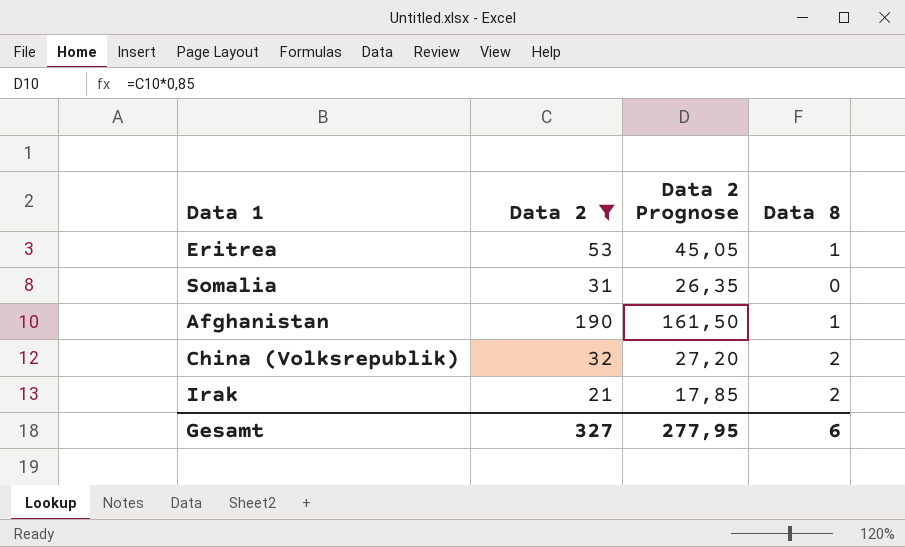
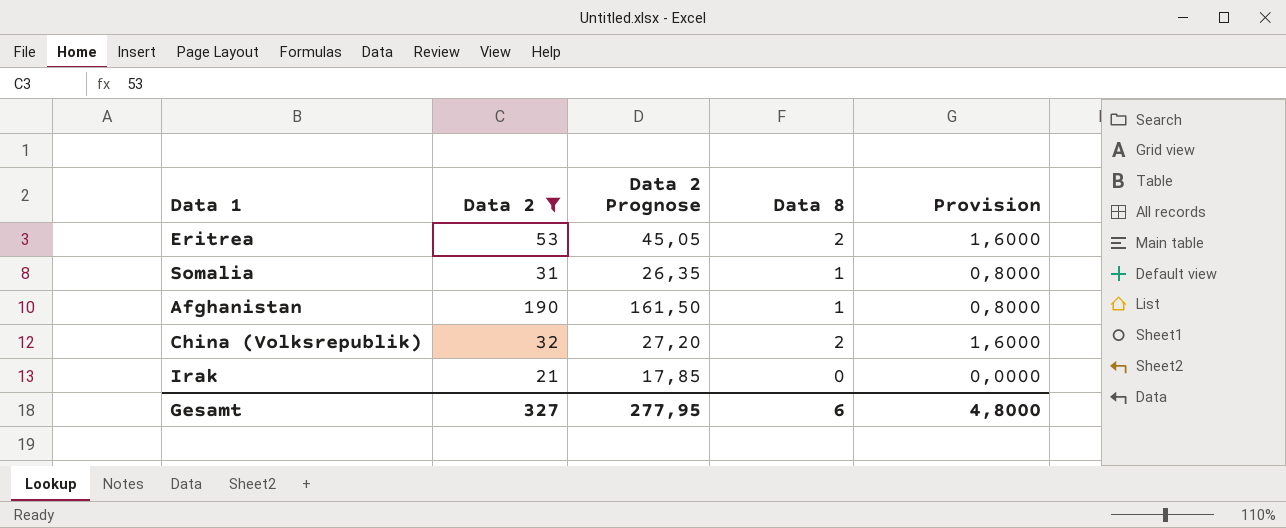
column Provision | formula: none -> [Data 8] * 0,8
Eritrea | Data 8: 1 -> 2
Somalia | Data 8: 0 -> 1
Irak | Data 8: 2 -> 0

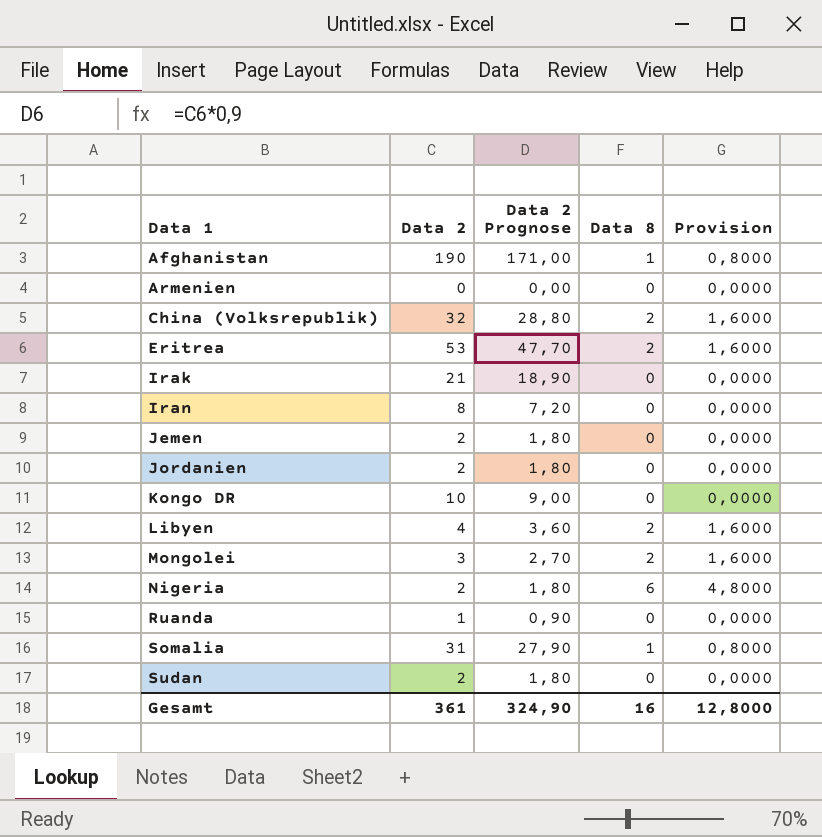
filter: Data 2 >= 21 -> none
row order: none -> Data 1 ascending
column Data 2 Prognose | formula: [Data 2] * 0,85 -> [Data 2] * 0,9
Gesamt | Data 2: 327 -> 361
Gesamt | Data 2 Prognose: 277,95 -> 324,90
Gesamt | Data 8: 6 -> 16
Gesamt | Provision: 4,8000 -> 12,8000

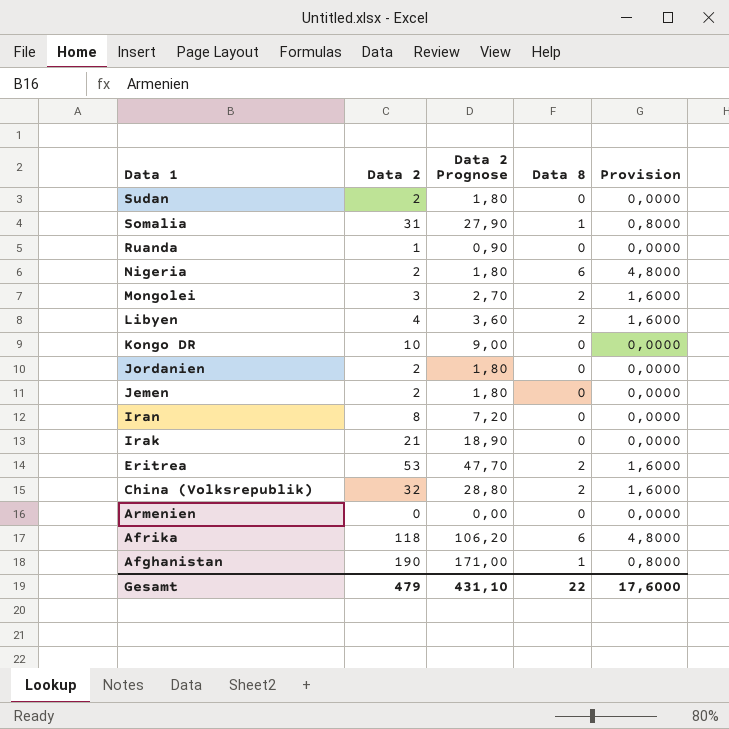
row order: Data 1 ascending -> Data 1 descending
row Afrika: none -> 118 | 106,20 | 6 | 4,8000
Gesamt | Data 2: 361 -> 479
Gesamt | Data 2 Prognose: 324,90 -> 431,10
Gesamt | Data 8: 16 -> 22
Gesamt | Provision: 12,8000 -> 17,6000

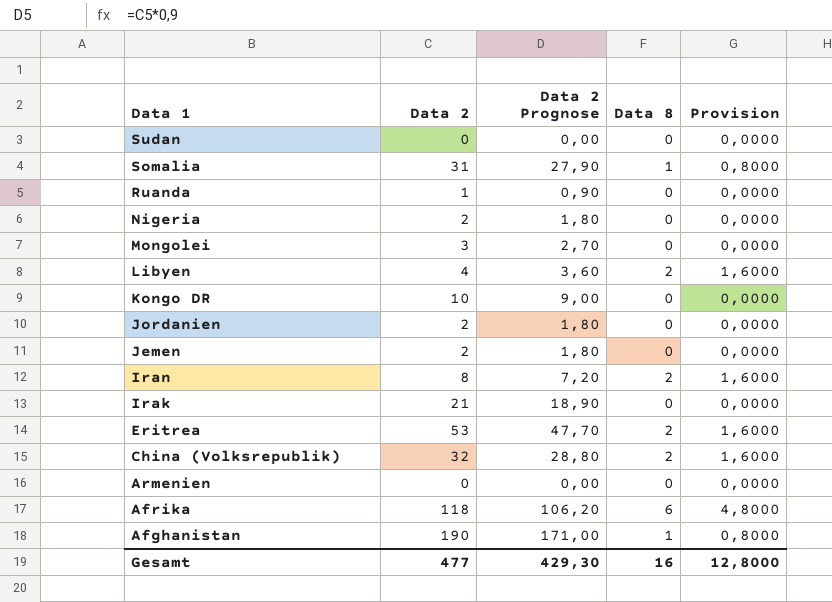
Sudan | Data 2: 2 -> 0
Sudan | Data 2 Prognose: 1,80 -> 0,00
Nigeria | Data 8: 6 -> 0
Nigeria | Provision: 4,8000 -> 0,0000
Mongolei | Data 8: 2 -> 0
Mongolei | Provision: 1,6000 -> 0,0000
Iran | Data 8: 0 -> 2
Iran | Provision: 0,0000 -> 1,6000
Gesamt | Data 2: 479 -> 477
Gesamt | Data 2 Prognose: 431,10 -> 429,30
Gesamt | Data 8: 22 -> 16
Gesamt | Provision: 17,6000 -> 12,8000

